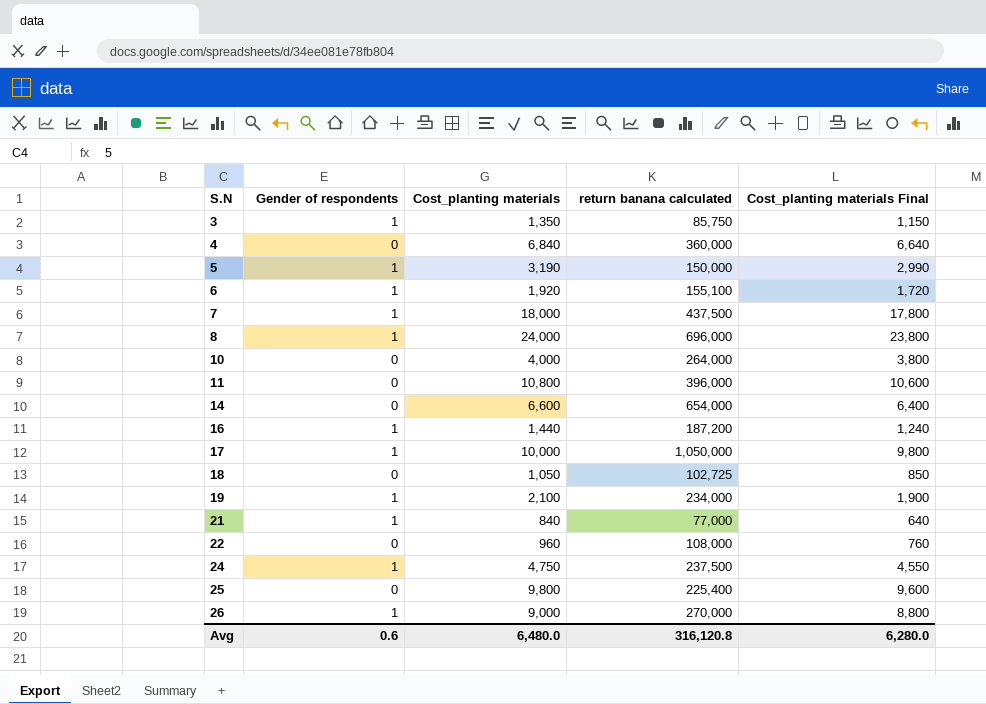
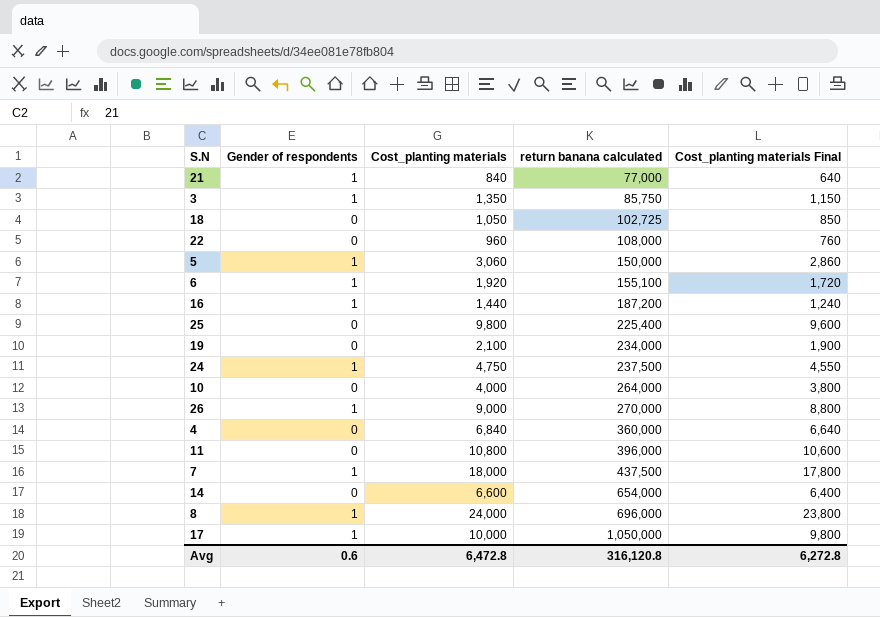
row order: S.N ascending -> return banana calculated ascending
5 | Cost_planting materials: 3,190 -> 3,060
5 | Cost_planting materials Final: 2,990 -> 2,860
19 | Gender of respondents: 1 -> 0
Avg | Cost_planting materials: 6,480.0 -> 6,472.8
Avg | Cost_planting materials Final: 6,280.0 -> 6,272.8

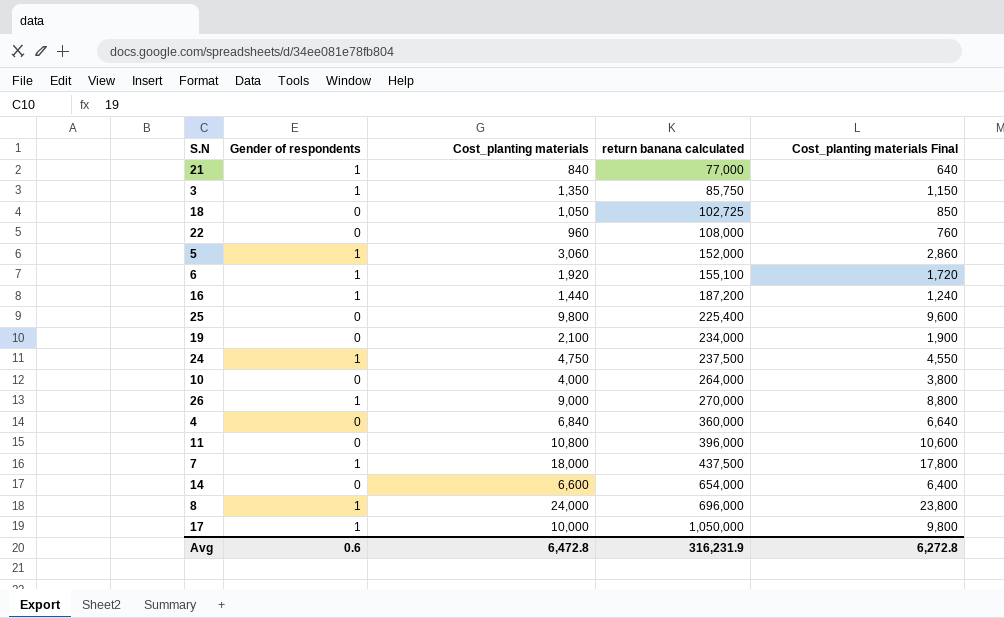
5 | return banana calculated: 150,000 -> 152,000
Avg | return banana calculated: 316,120.8 -> 316,231.9

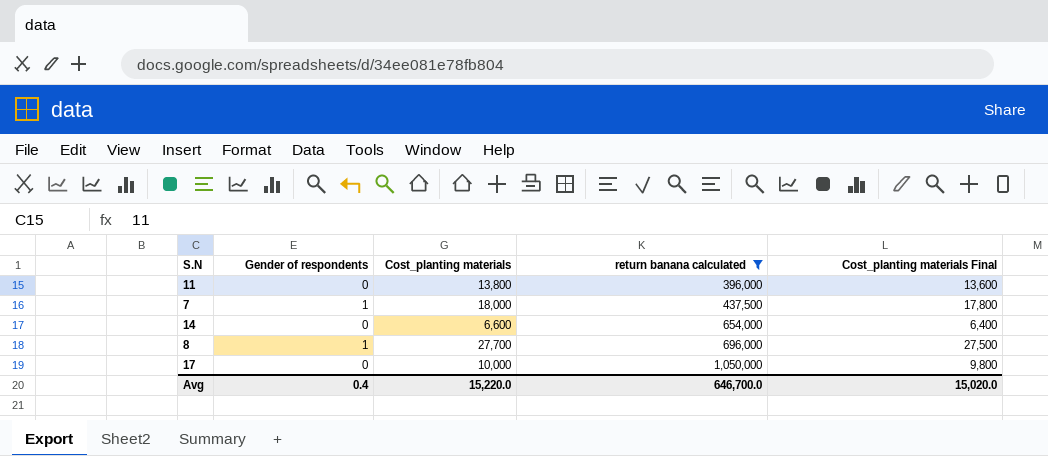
filter: none -> return banana calculated >= 396,000
11 | Cost_planting materials: 10,800 -> 13,800
11 | Cost_planting materials Final: 10,600 -> 13,600
8 | Cost_planting materials: 24,000 -> 27,700
8 | Cost_planting materials Final: 23,800 -> 27,500
17 | Gender of respondents: 1 -> 0
Avg | Gender of respondents: 0.6 -> 0.4
Avg | Cost_planting materials: 6,472.8 -> 15,220.0
Avg | return banana calculated: 316,231.9 -> 646,700.0
Avg | Cost_planting materials Final: 6,272.8 -> 15,020.0

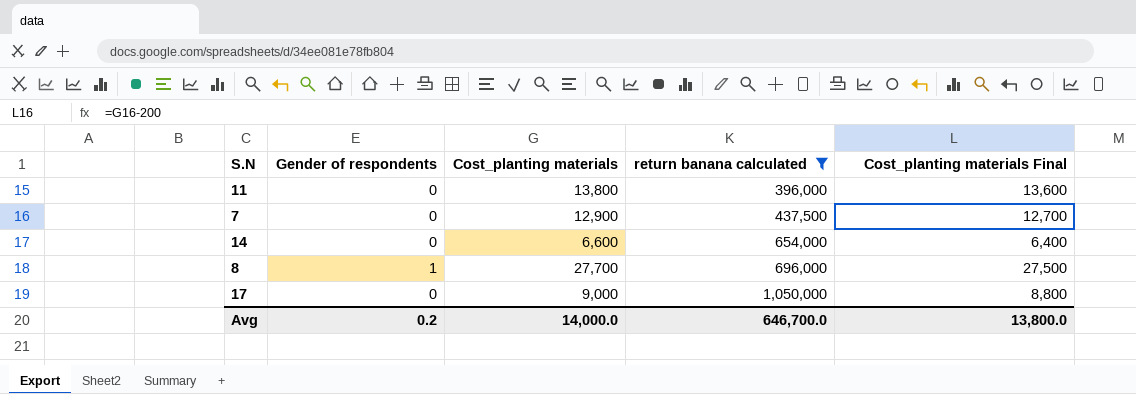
7 | Gender of respondents: 1 -> 0
7 | Cost_planting materials: 18,000 -> 12,900
7 | Cost_planting materials Final: 17,800 -> 12,700
17 | Cost_planting materials: 10,000 -> 9,000
17 | Cost_planting materials Final: 9,800 -> 8,800
Avg | Gender of respondents: 0.4 -> 0.2
Avg | Cost_planting materials: 15,220.0 -> 14,000.0
Avg | Cost_planting materials Final: 15,020.0 -> 13,800.0

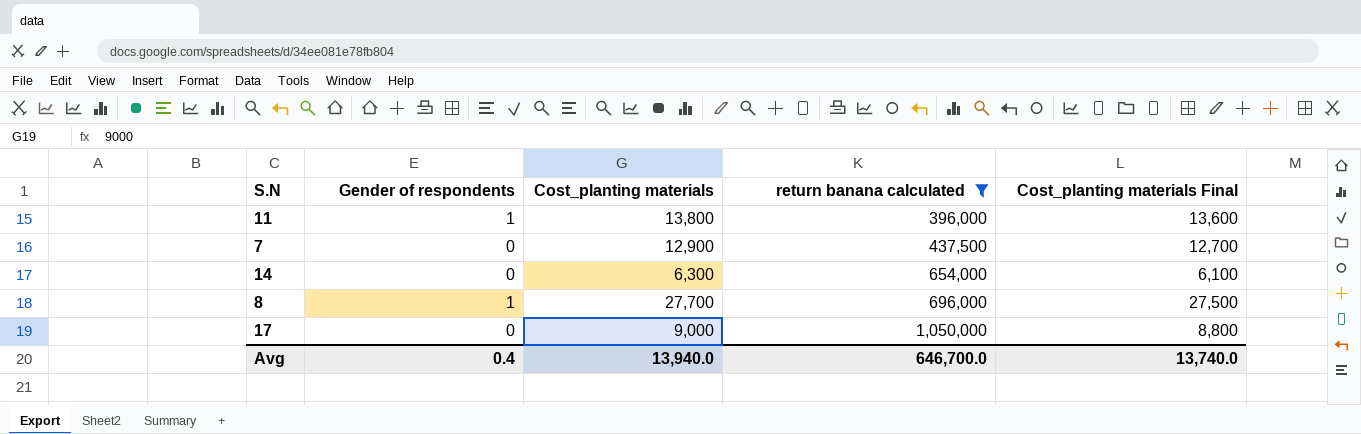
11 | Gender of respondents: 0 -> 1
14 | Cost_planting materials: 6,600 -> 6,300
14 | Cost_planting materials Final: 6,400 -> 6,100
Avg | Gender of respondents: 0.2 -> 0.4
Avg | Cost_planting materials: 14,000.0 -> 13,940.0
Avg | Cost_planting materials Final: 13,800.0 -> 13,740.0

